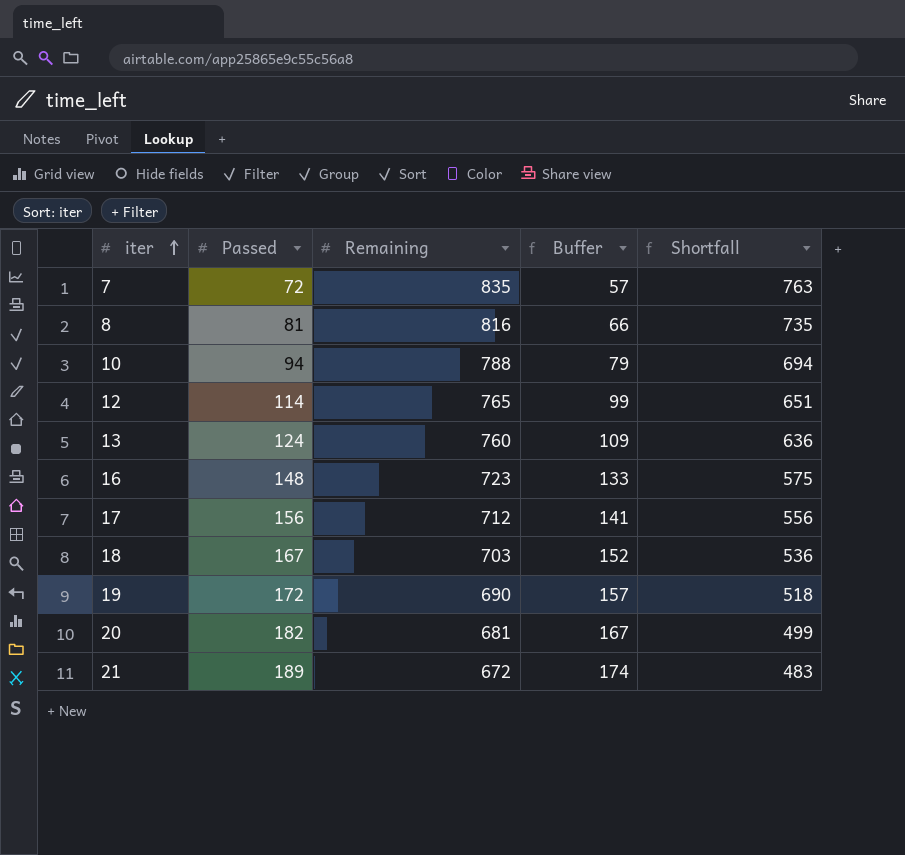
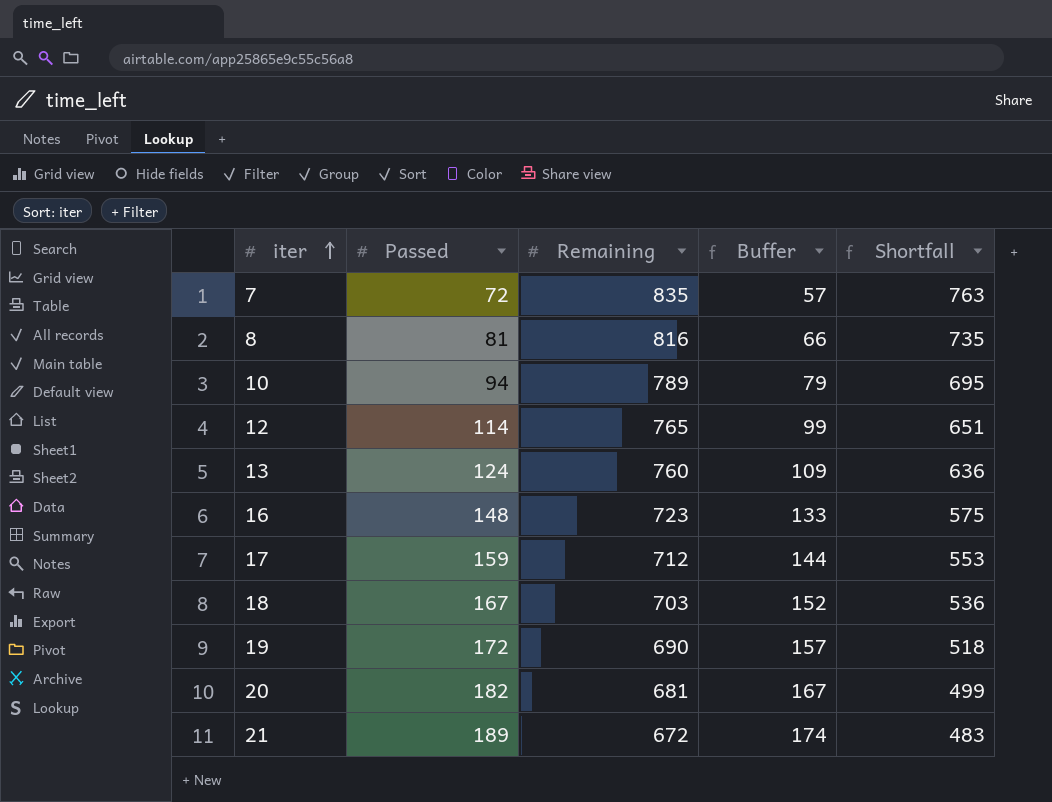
10 | Remaining: 788 -> 789
10 | Shortfall: 694 -> 695
17 | Passed: 156 -> 159
17 | Buffer: 141 -> 144
17 | Shortfall: 556 -> 553

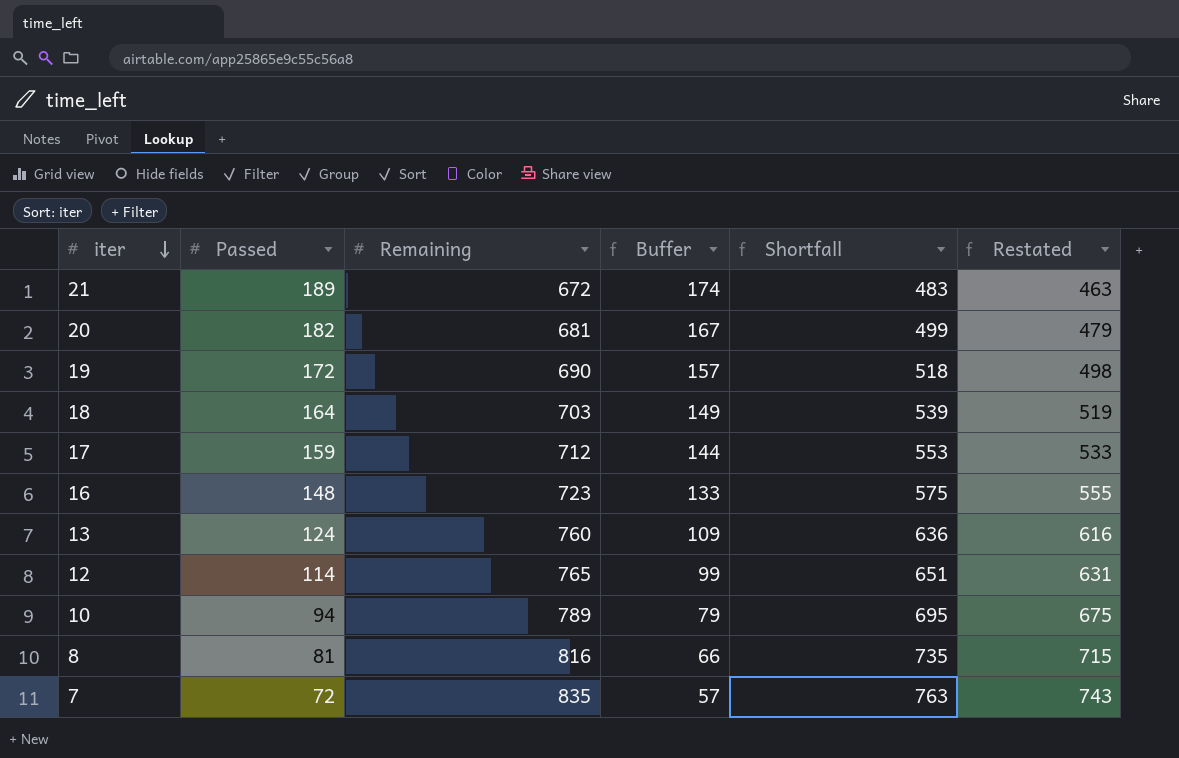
row order: iter ascending -> iter descending
column Restated | formula: none -> [Shortfall] - 20
18 | Passed: 167 -> 164
18 | Buffer: 152 -> 149
18 | Shortfall: 536 -> 539

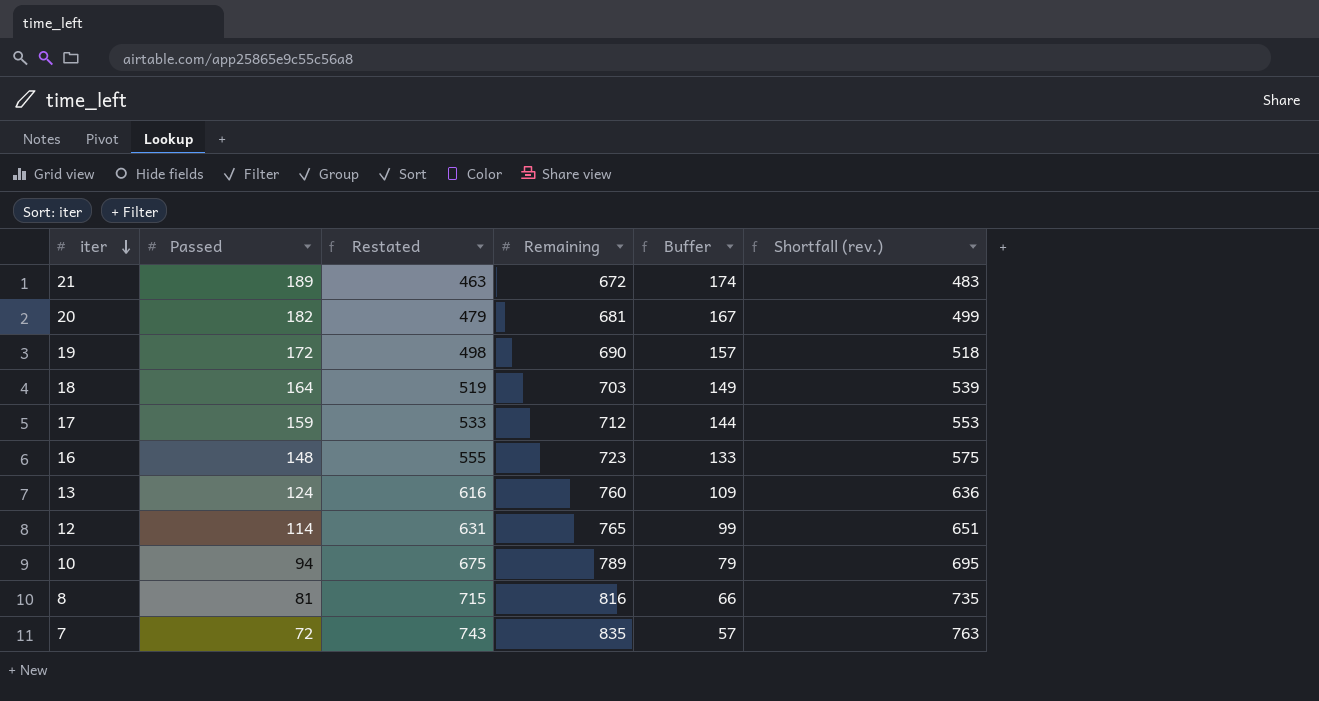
column Restated | position: 6 -> 3
column name: Shortfall -> Shortfall (rev.)

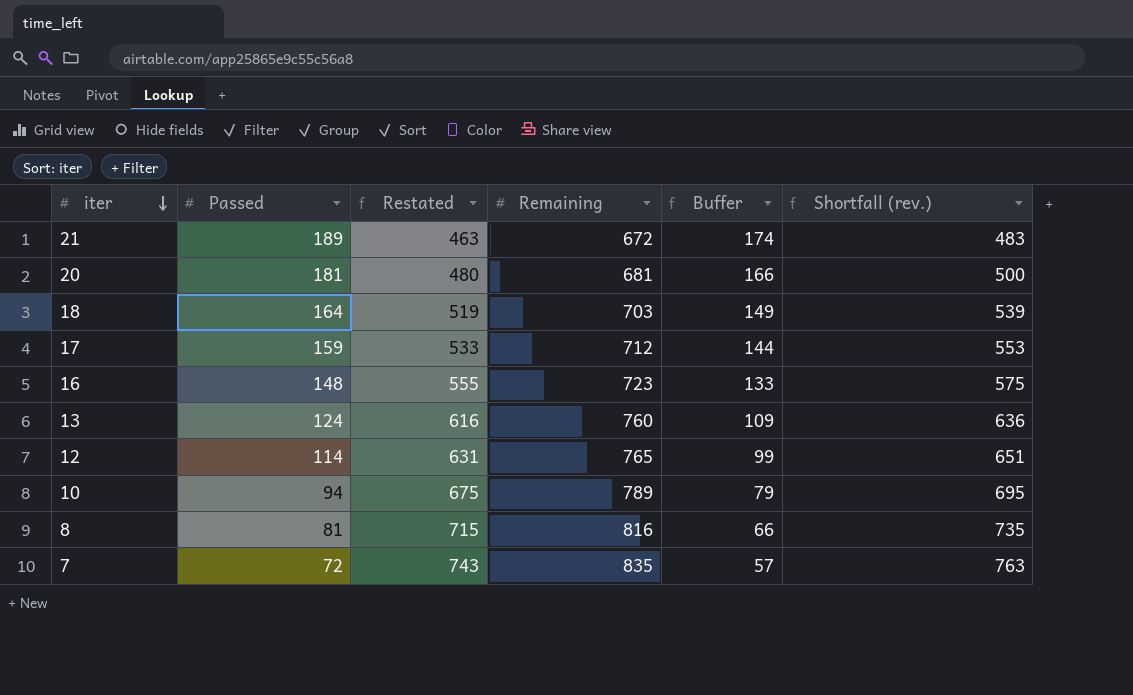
row 19: 172 | 498 | 690 | 157 | 518 -> none
20 | Passed: 182 -> 181
20 | Restated: 479 -> 480
20 | Buffer: 167 -> 166
20 | Shortfall (rev.): 499 -> 500

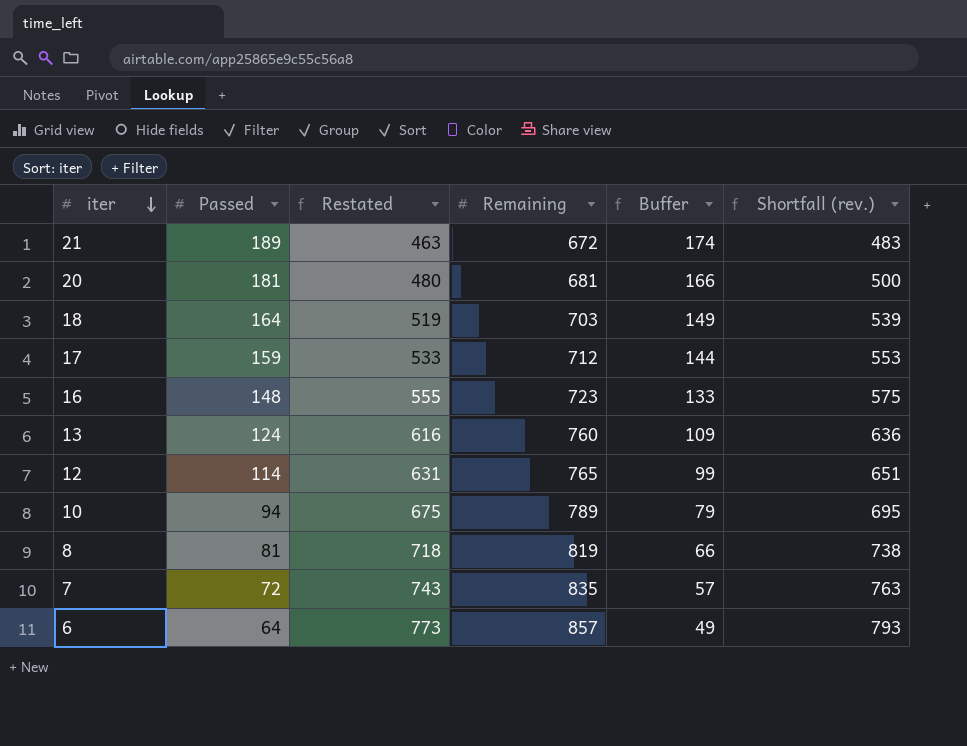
8 | Restated: 715 -> 718
8 | Remaining: 816 -> 819
8 | Shortfall (rev.): 735 -> 738
row 6: none -> 64 | 773 | 857 | 49 | 793

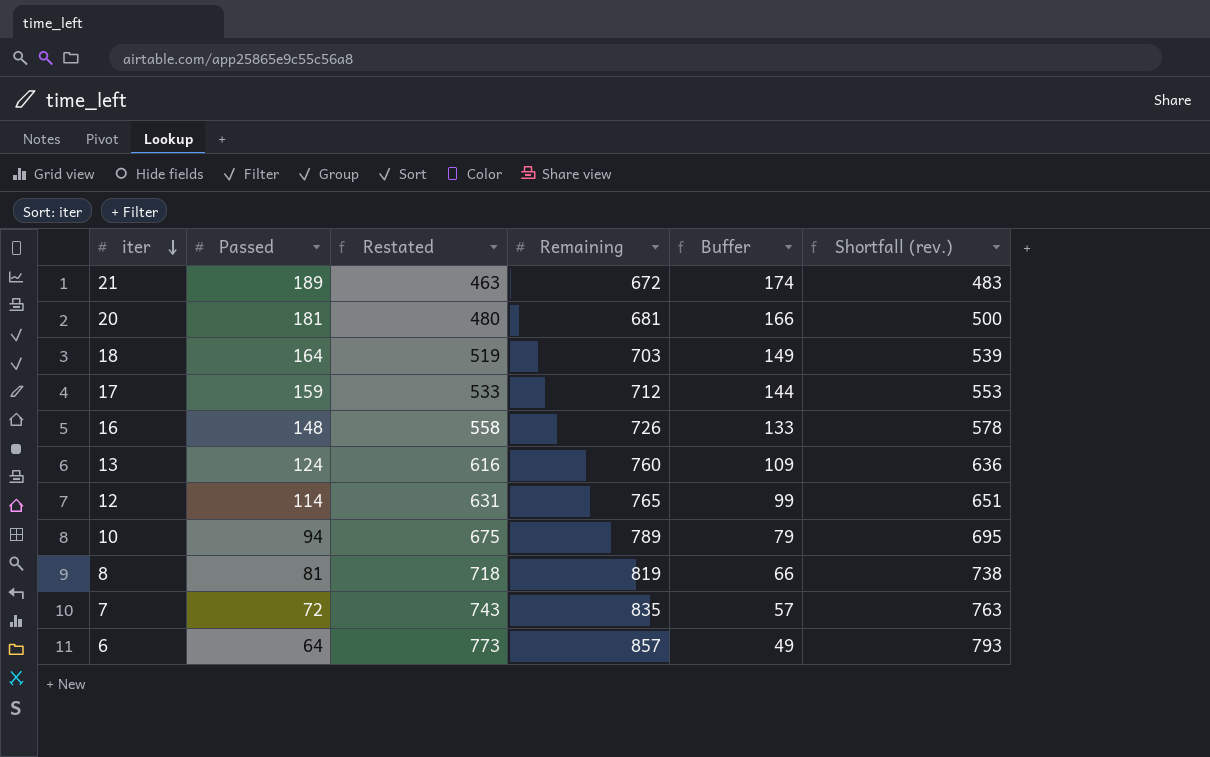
16 | Restated: 555 -> 558
16 | Remaining: 723 -> 726
16 | Shortfall (rev.): 575 -> 578

